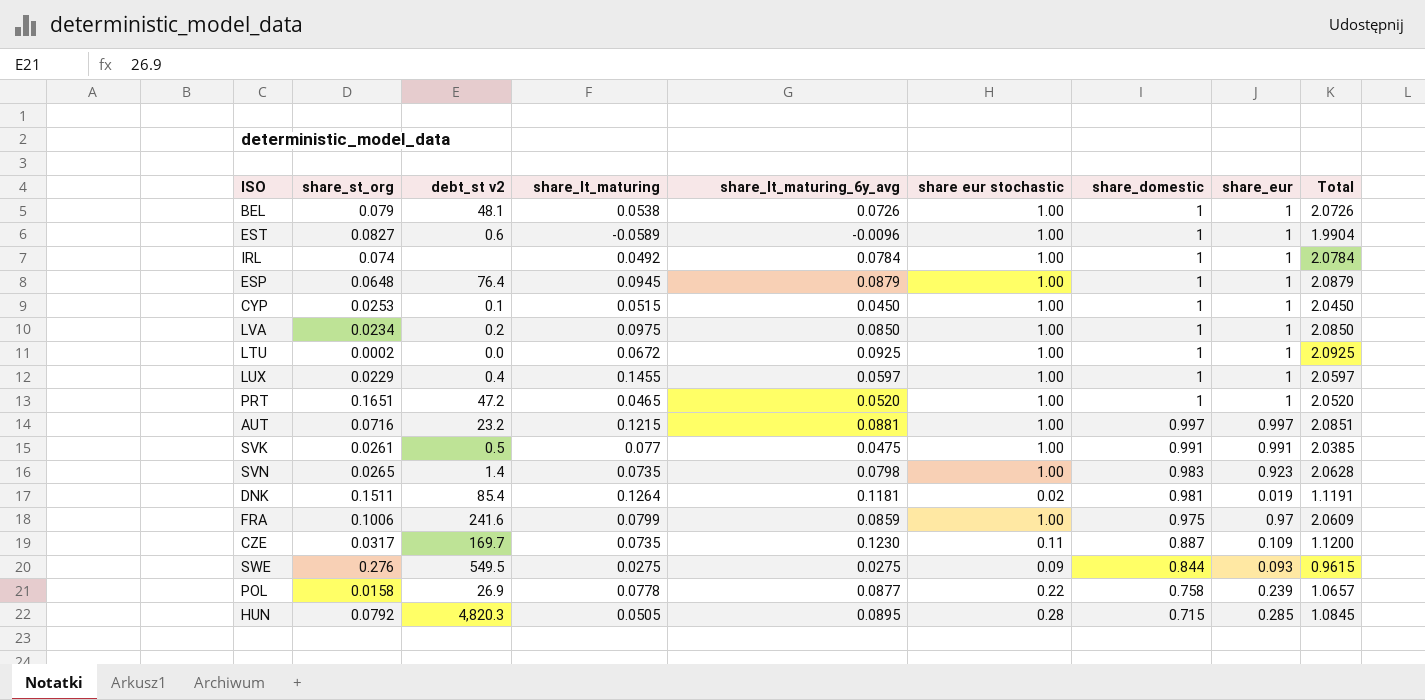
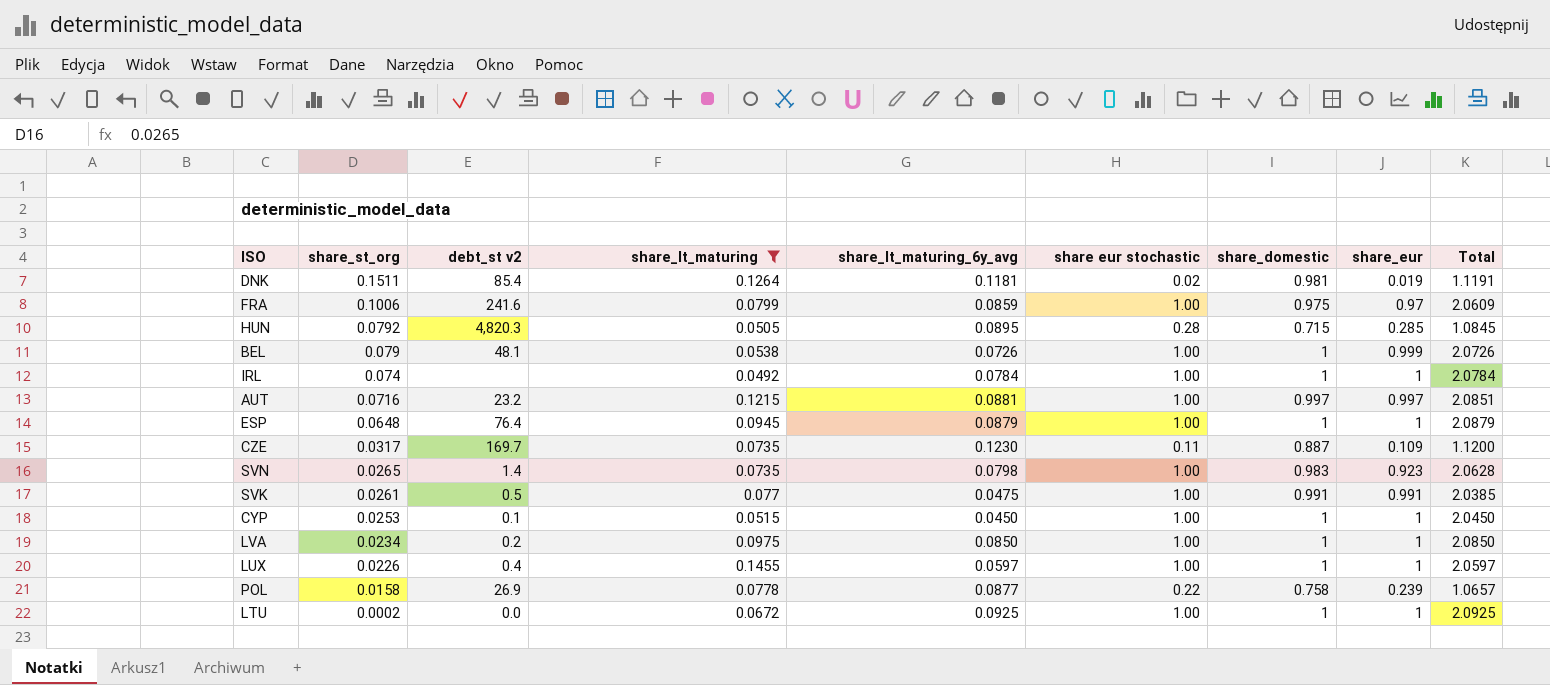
filter: none -> share_lt_maturing >= 0.0492
row order: share_domestic descending -> share_st_org descending
BEL | share_eur: 1 -> 0.999
LUX | share_st_org: 0.0229 -> 0.0226

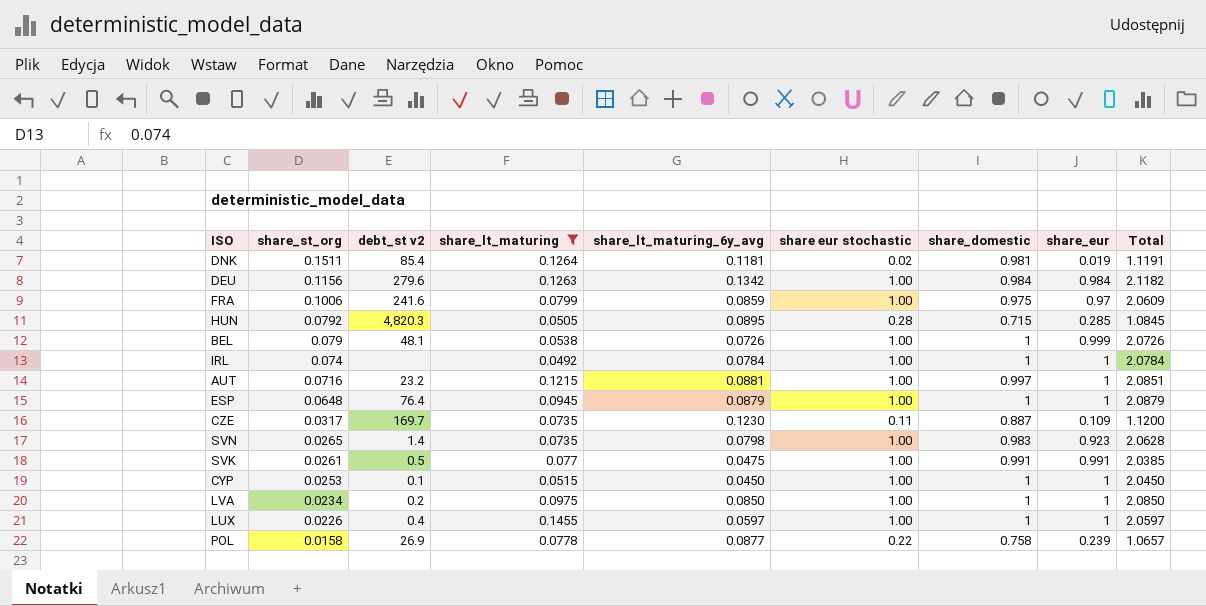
row LTU: 0.0002 | 0.0 | 0.0672 | 0.0925 | 1.00 | 1 | 1 | 2.0925 -> none
row DEU: none -> 0.1156 | 279.6 | 0.1263 | 0.1342 | 1.00 | 0.984 | 0.984 | 2.1182
AUT | share_eur: 0.997 -> 1

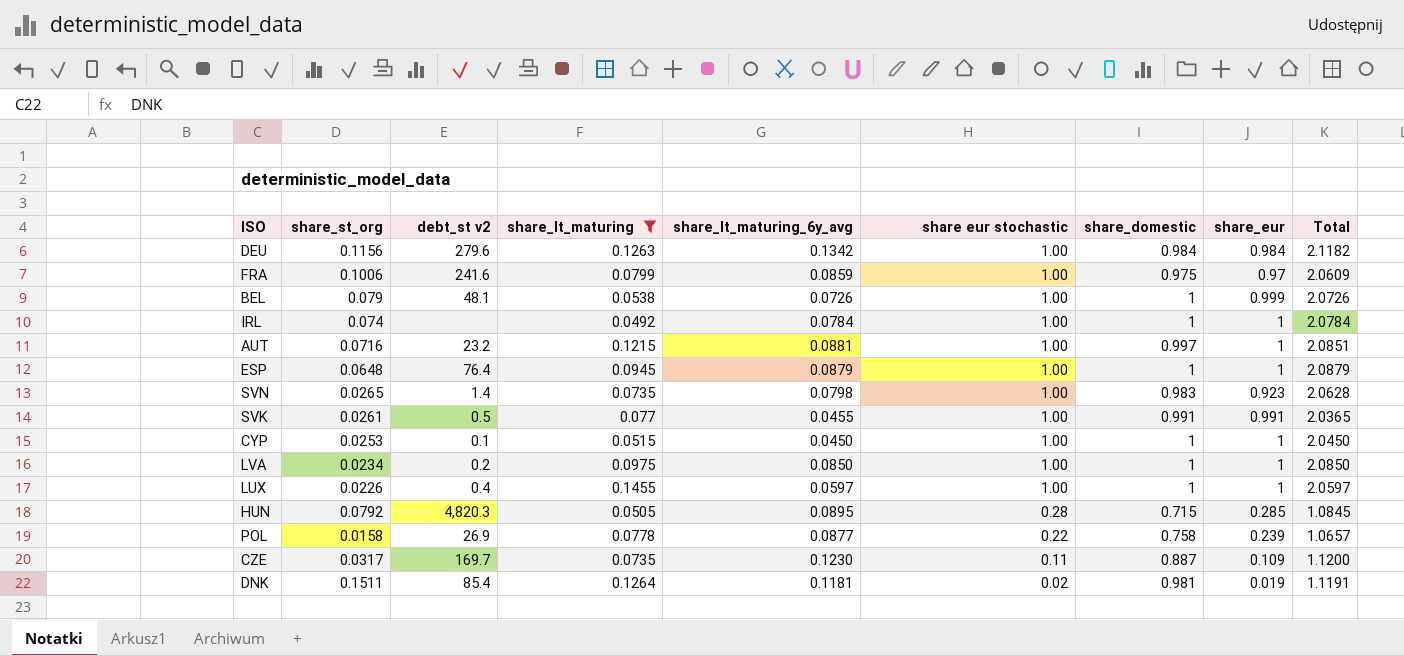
row order: share_st_org descending -> share eur stochastic descending
SVK | share_lt_maturing_6y_avg: 0.0475 -> 0.0455
SVK | Total: 2.0385 -> 2.0365

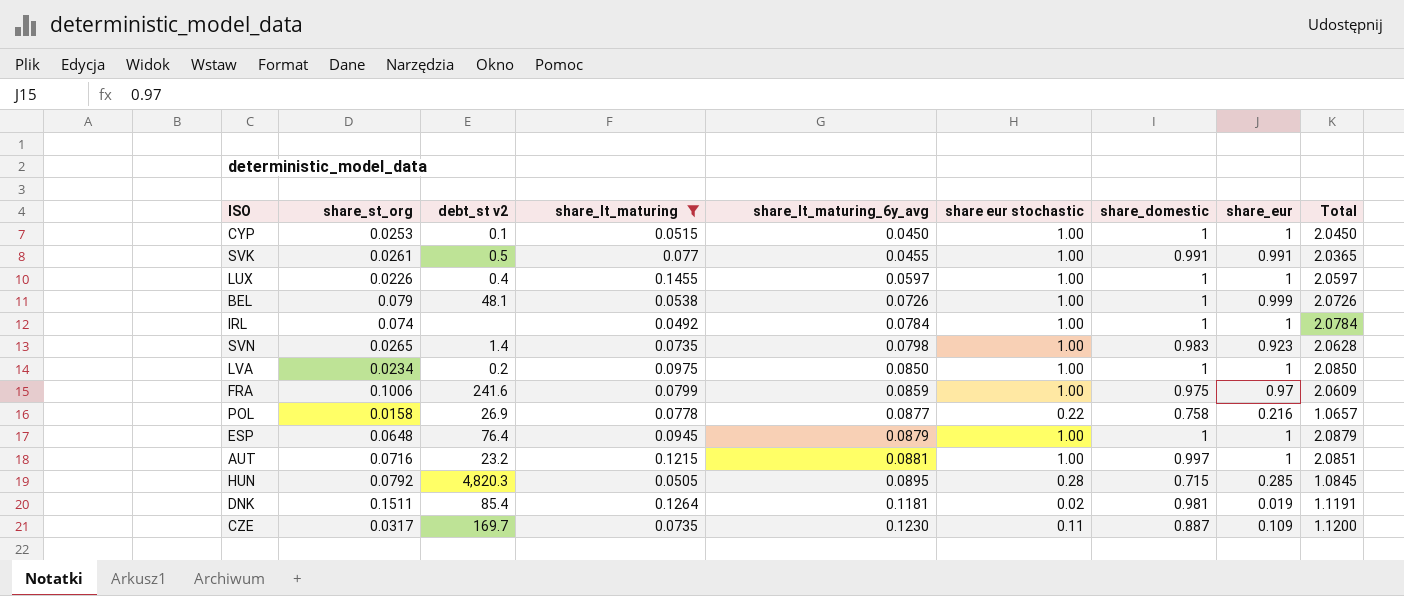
row order: share eur stochastic descending -> share_lt_maturing_6y_avg ascending
row DEU: 0.1156 | 279.6 | 0.1263 | 0.1342 | 1.00 | 0.984 | 0.984 | 2.1182 -> none
POL | share_eur: 0.239 -> 0.216

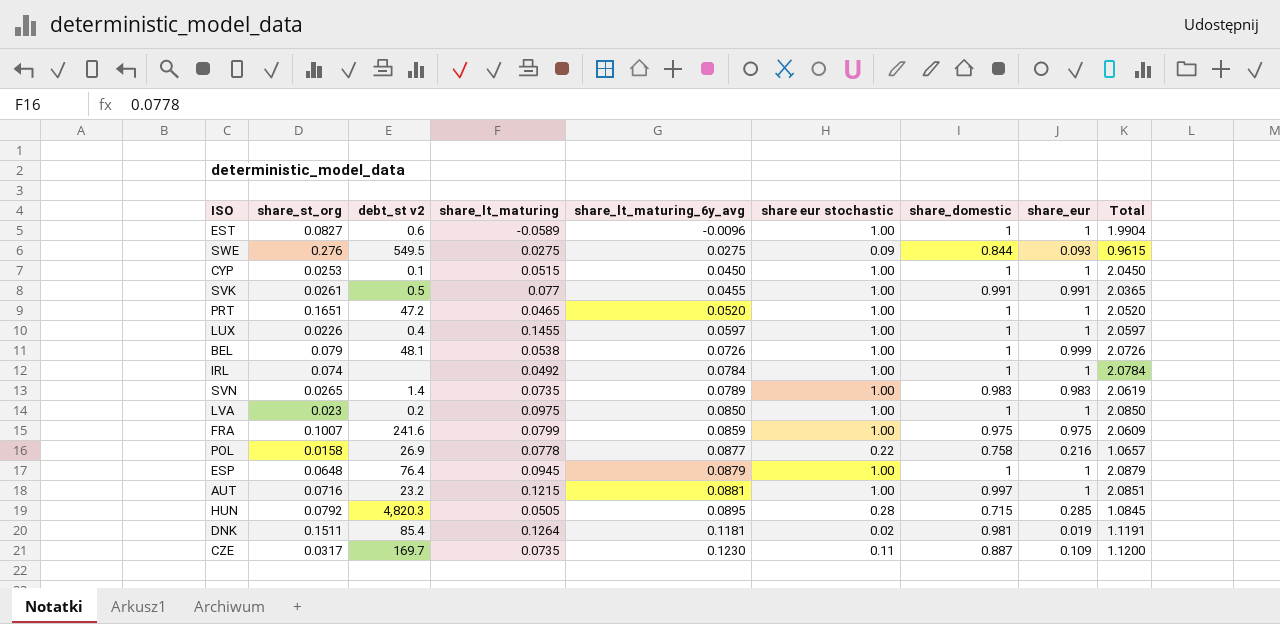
filter: share_lt_maturing >= 0.0492 -> none
SVN | share_lt_maturing_6y_avg: 0.0798 -> 0.0789
SVN | share_eur: 0.923 -> 0.983
SVN | Total: 2.0628 -> 2.0619
LVA | share_st_org: 0.0234 -> 0.023
FRA | share_st_org: 0.1006 -> 0.1007
FRA | share_eur: 0.97 -> 0.975

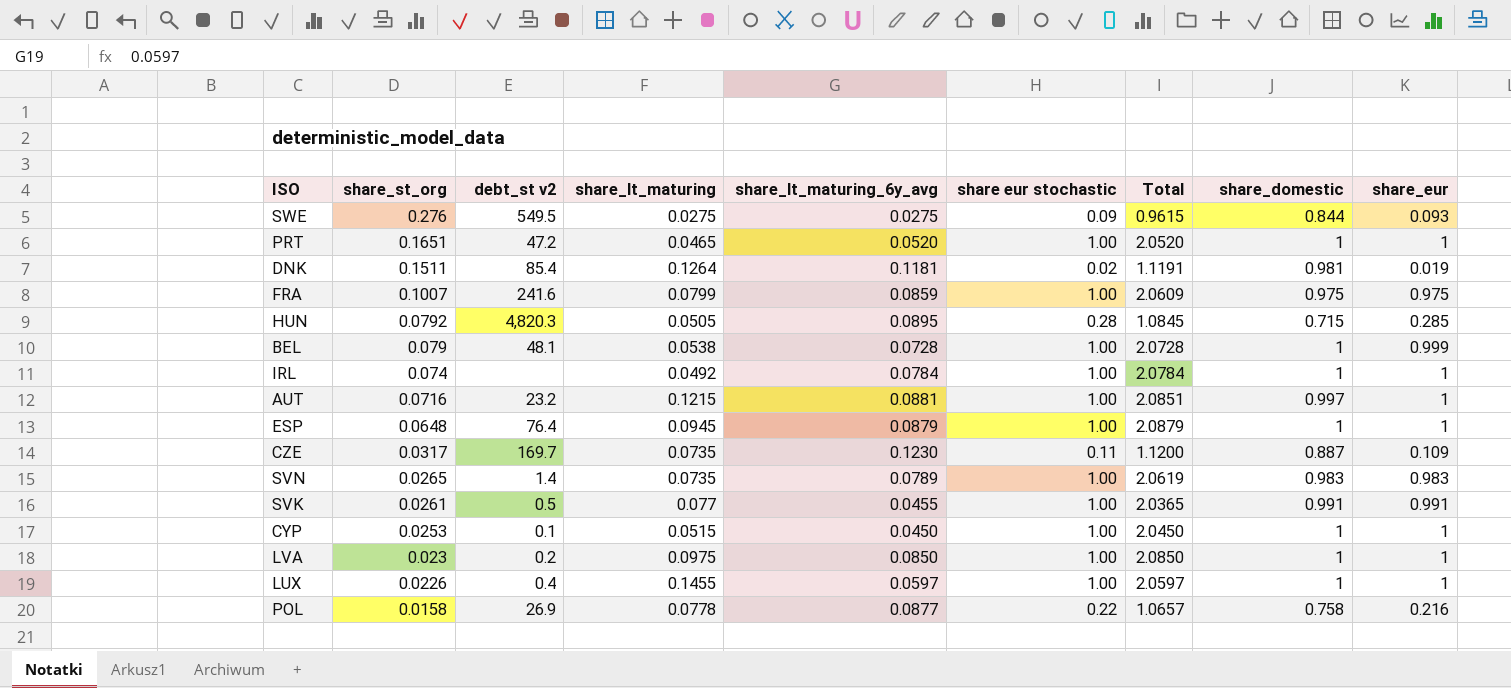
row order: share_lt_maturing_6y_avg ascending -> share_st_org descending
column Total | position: 9 -> 7
row EST: 0.0827 | 0.6 | -0.0589 | -0.0096 | 1.00 | 1 | 1 | 1.9904 -> none
BEL | share_lt_maturing_6y_avg: 0.0726 -> 0.0728
BEL | Total: 2.0726 -> 2.0728

